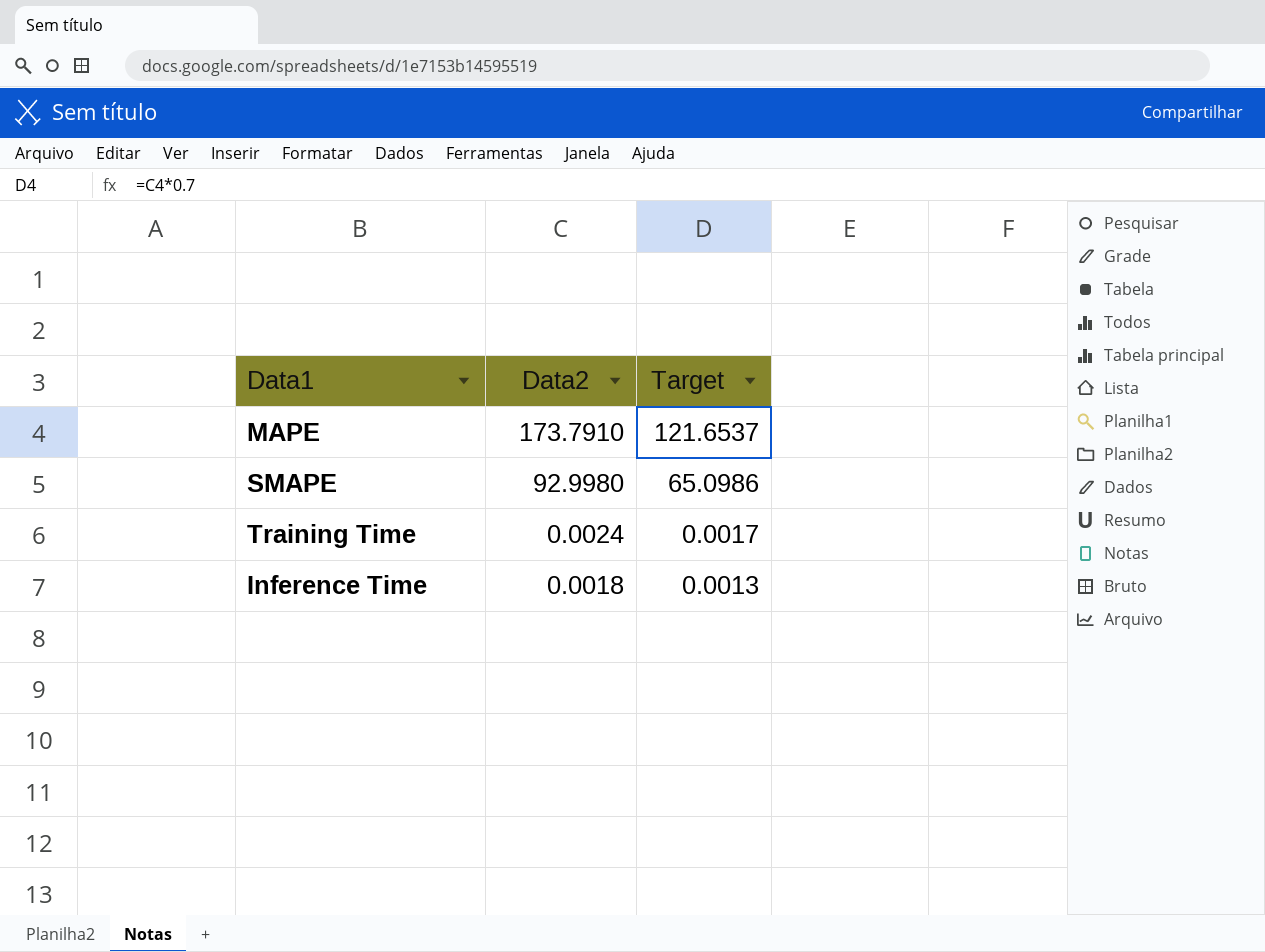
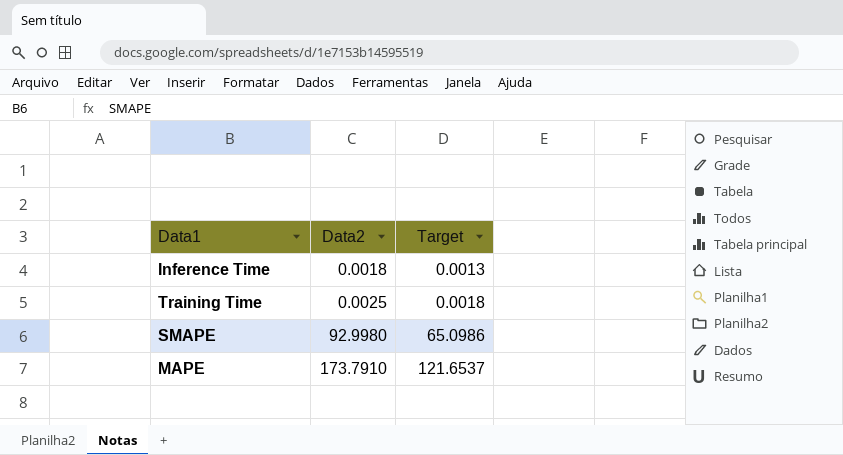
row order: Data2 descending -> Data2 ascending
Training Time | Data2: 0.0024 -> 0.0025
Training Time | Target: 0.0017 -> 0.0018

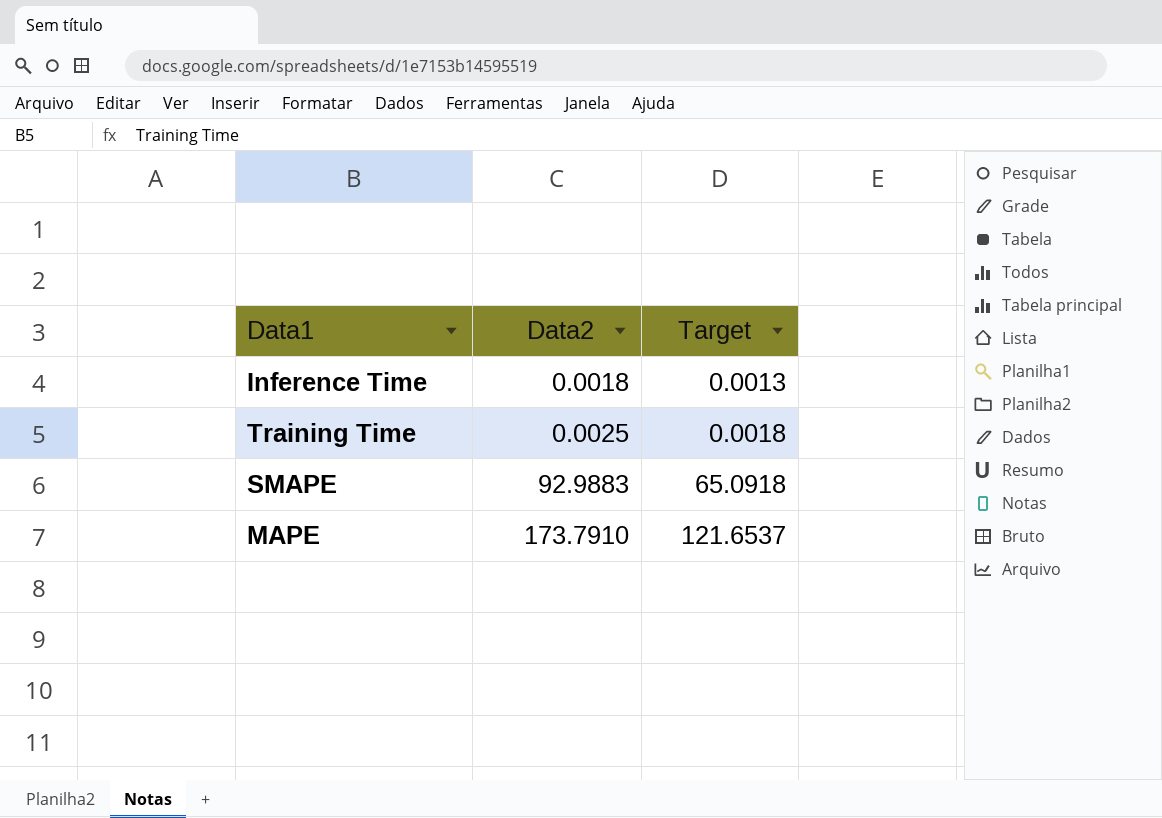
SMAPE | Data2: 92.9980 -> 92.9883
SMAPE | Target: 65.0986 -> 65.0918

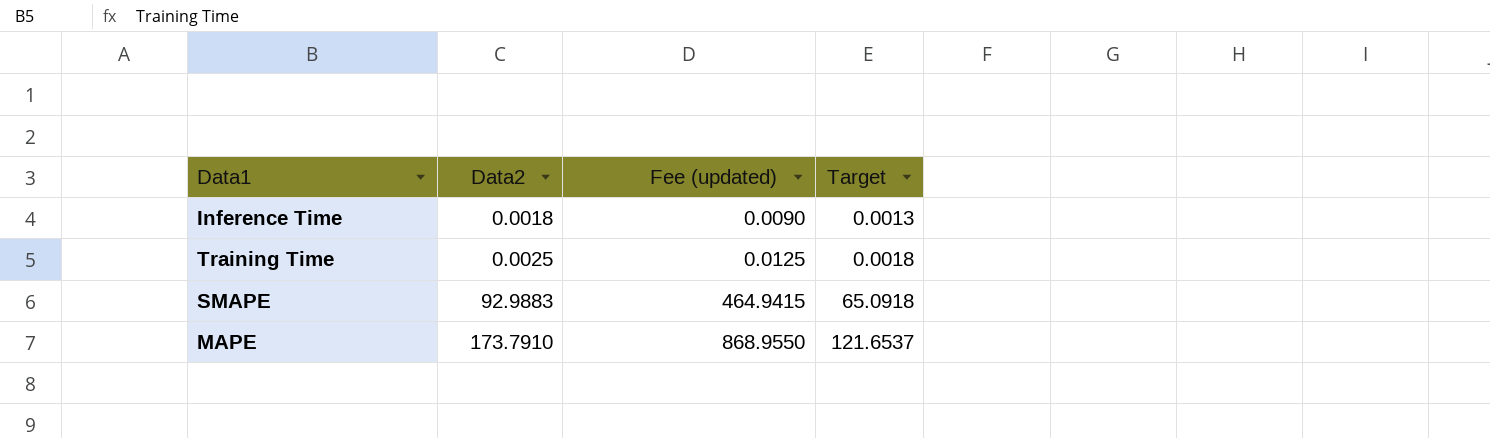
column Fee (updated) | formula: none -> [Data2] * 5

